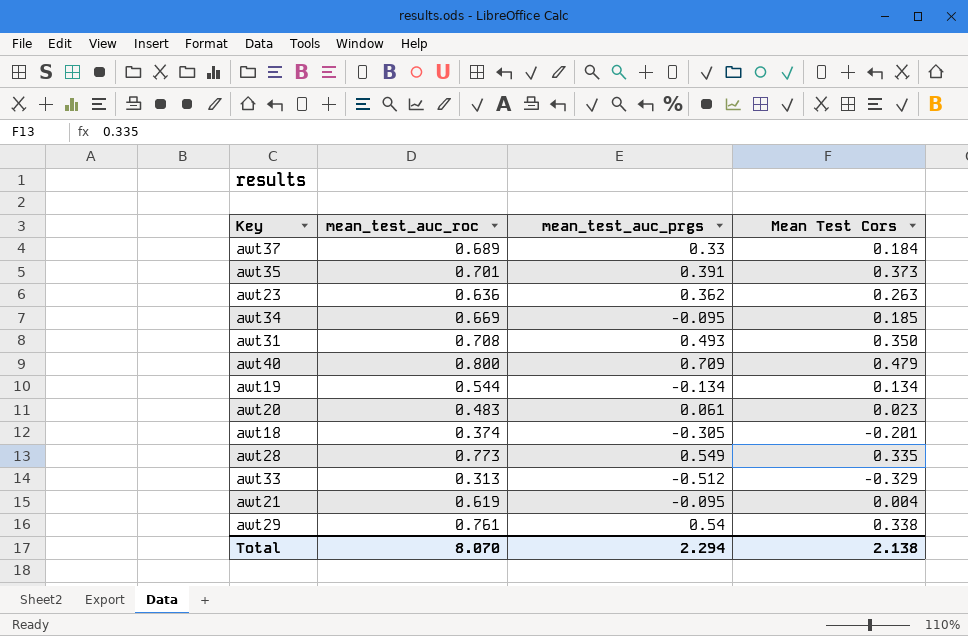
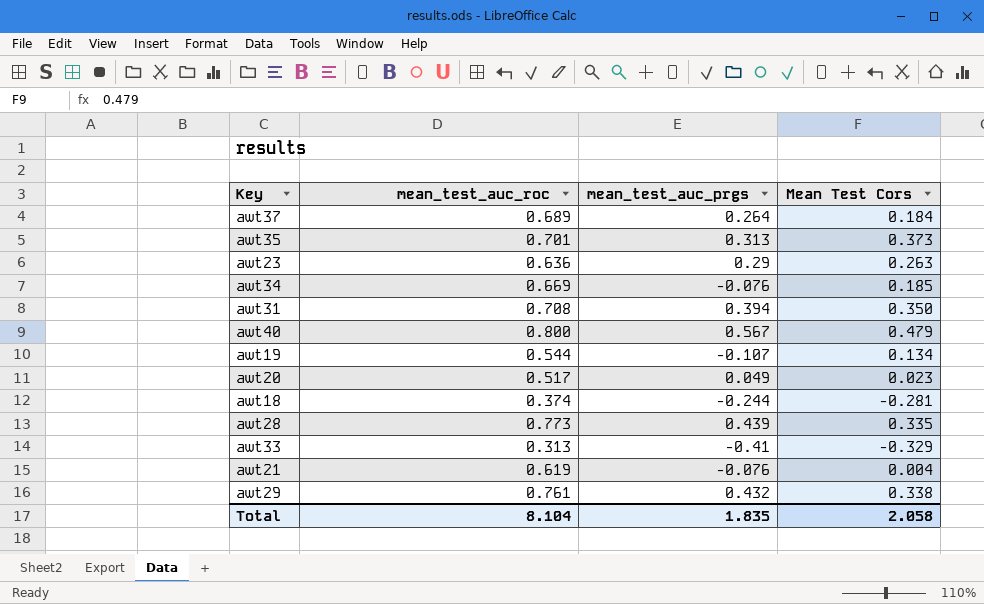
awt37 | mean_test_auc_prgs: 0.33 -> 0.264
awt35 | mean_test_auc_prgs: 0.391 -> 0.313
awt23 | mean_test_auc_prgs: 0.362 -> 0.29
awt34 | mean_test_auc_prgs: -0.095 -> -0.076
awt31 | mean_test_auc_prgs: 0.493 -> 0.394
awt40 | mean_test_auc_prgs: 0.709 -> 0.567
awt19 | mean_test_auc_prgs: -0.134 -> -0.107
awt20 | mean_test_auc_roc: 0.483 -> 0.517
awt20 | mean_test_auc_prgs: 0.061 -> 0.049
awt18 | mean_test_auc_prgs: -0.305 -> -0.244
awt18 | Mean Test Cors: -0.201 -> -0.281
awt28 | mean_test_auc_prgs: 0.549 -> 0.439
awt33 | mean_test_auc_prgs: -0.512 -> -0.41
awt21 | mean_test_auc_prgs: -0.095 -> -0.076
awt29 | mean_test_auc_prgs: 0.54 -> 0.432
Total | mean_test_auc_roc: 8.070 -> 8.104
Total | mean_test_auc_prgs: 2.294 -> 1.835
Total | Mean Test Cors: 2.138 -> 2.058

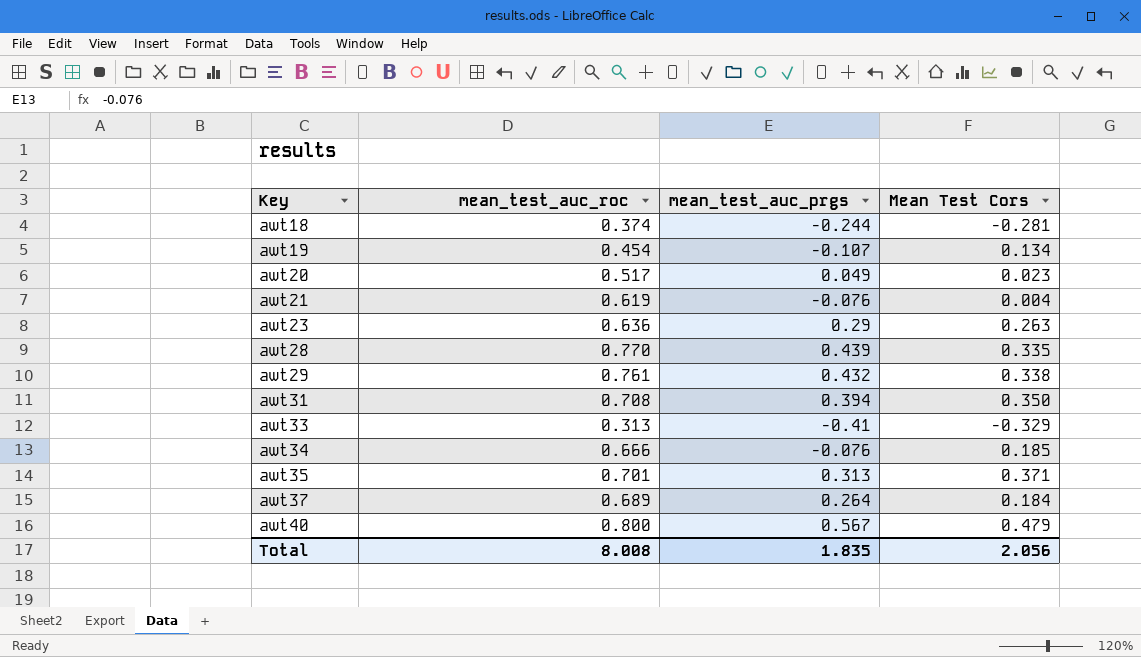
row order: none -> Key ascending
awt19 | mean_test_auc_roc: 0.544 -> 0.454
awt28 | mean_test_auc_roc: 0.773 -> 0.770
awt34 | mean_test_auc_roc: 0.669 -> 0.666
awt35 | Mean Test Cors: 0.373 -> 0.371
Total | mean_test_auc_roc: 8.104 -> 8.008
Total | Mean Test Cors: 2.058 -> 2.056

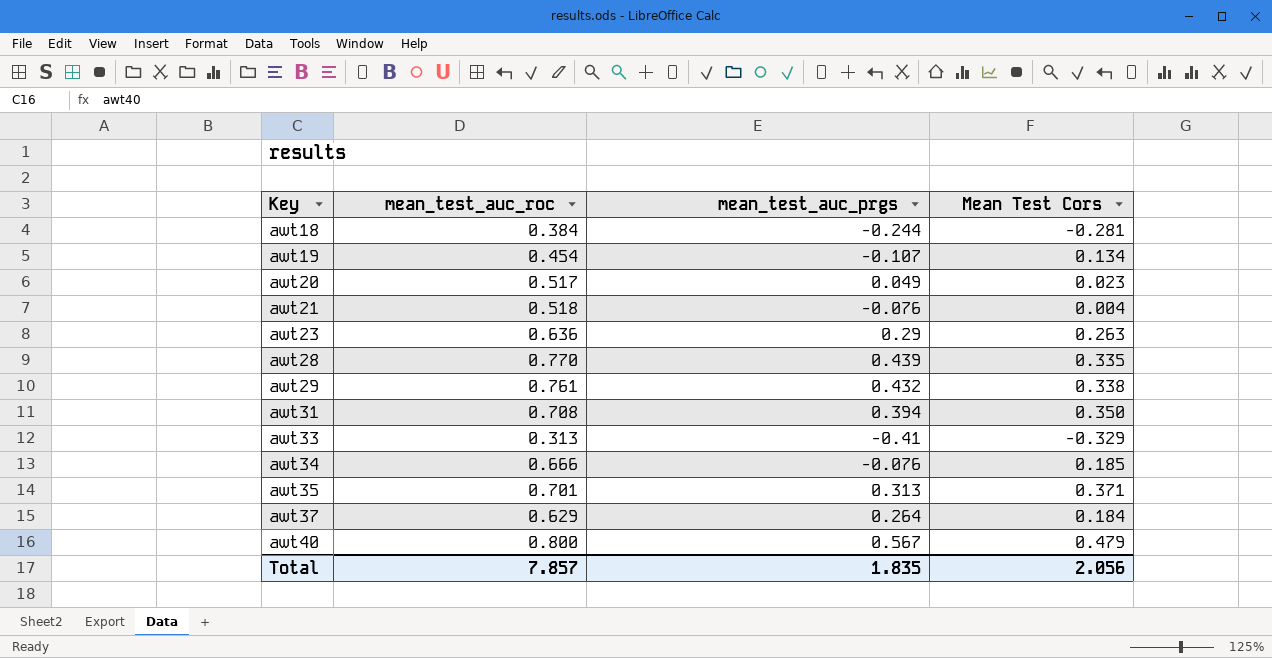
awt18 | mean_test_auc_roc: 0.374 -> 0.384
awt21 | mean_test_auc_roc: 0.619 -> 0.518
awt37 | mean_test_auc_roc: 0.689 -> 0.629
Total | mean_test_auc_roc: 8.008 -> 7.857

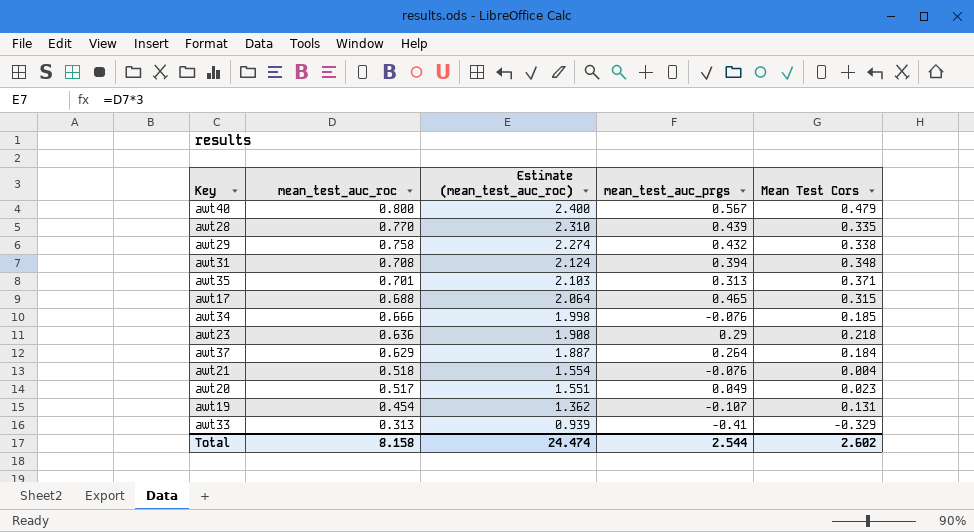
row order: Key ascending -> mean_test_auc_roc descending
column Estimate (mean_test_auc_roc) | formula: none -> [mean_test_auc_roc] * 3
row awt18: 0.384 | -0.244 | -0.281 -> none
awt29 | mean_test_auc_roc: 0.761 -> 0.758
awt31 | Mean Test Cors: 0.350 -> 0.348
row awt17: none -> 0.688 | 2.064 | 0.465 | 0.315
awt23 | Mean Test Cors: 0.263 -> 0.218
awt19 | Mean Test Cors: 0.134 -> 0.131
Total | mean_test_auc_roc: 7.857 -> 8.158
Total | mean_test_auc_prgs: 1.835 -> 2.544
Total | Mean Test Cors: 2.056 -> 2.602

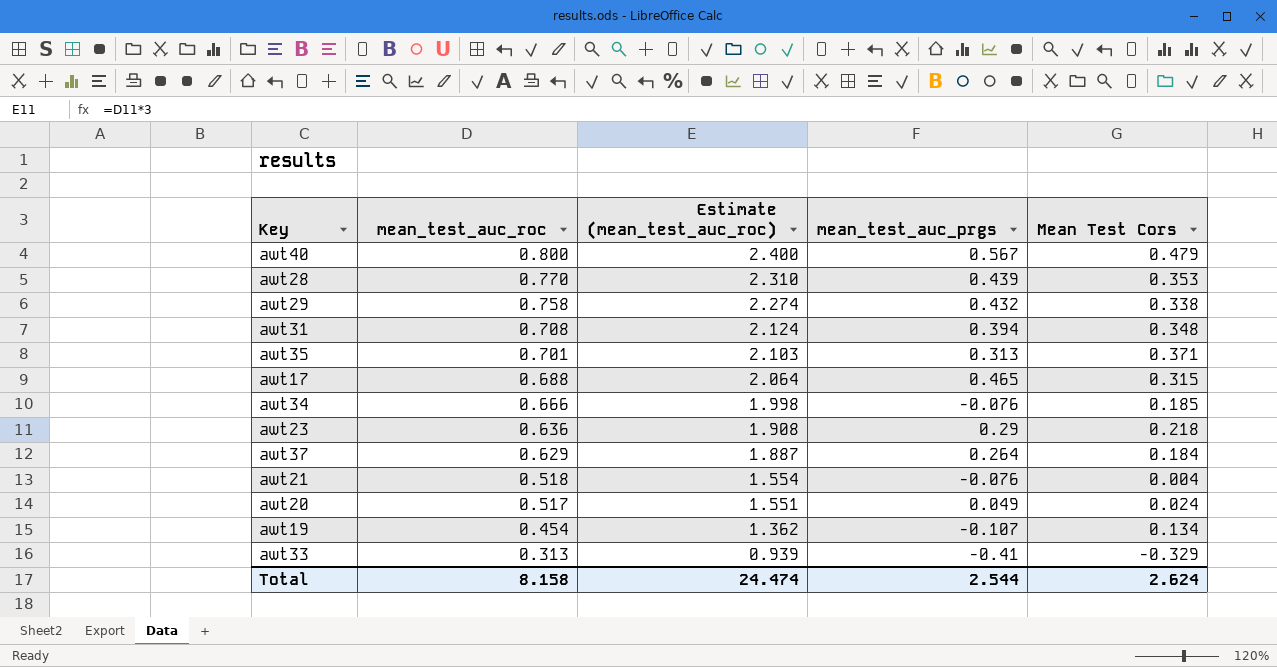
awt28 | Mean Test Cors: 0.335 -> 0.353
awt20 | Mean Test Cors: 0.023 -> 0.024
awt19 | Mean Test Cors: 0.131 -> 0.134
Total | Mean Test Cors: 2.602 -> 2.624

